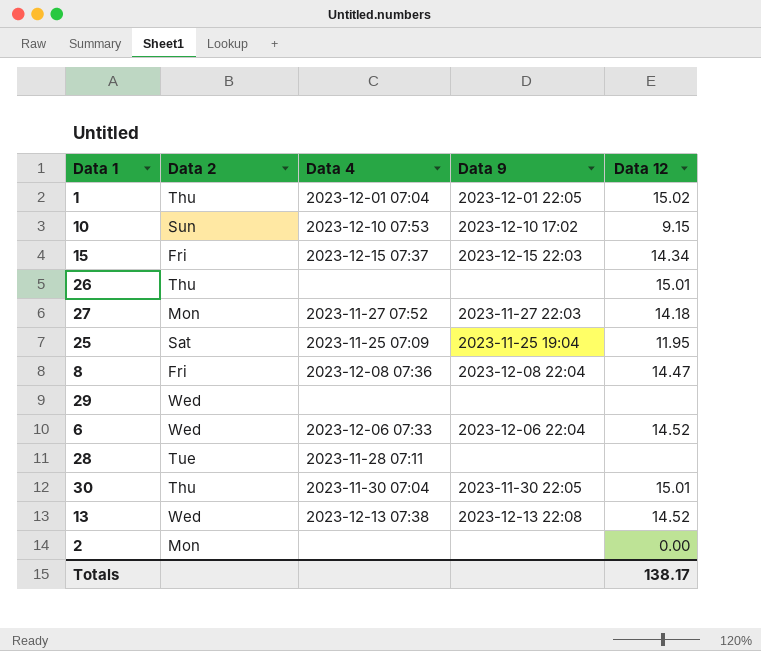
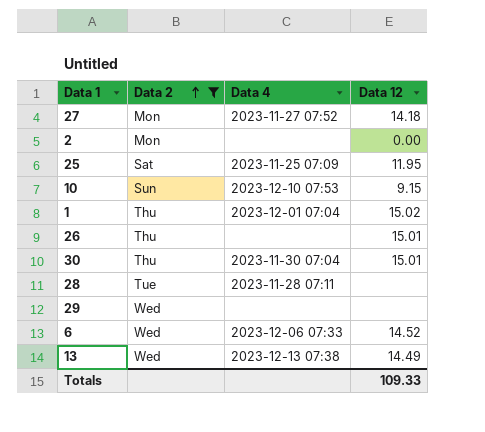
filter: none -> Data 2 != Fri
row order: none -> Data 2 ascending
column Data 9 | position: 4 -> none
13 | Data 12: 14.52 -> 14.49
Totals | Data 12: 138.17 -> 109.33

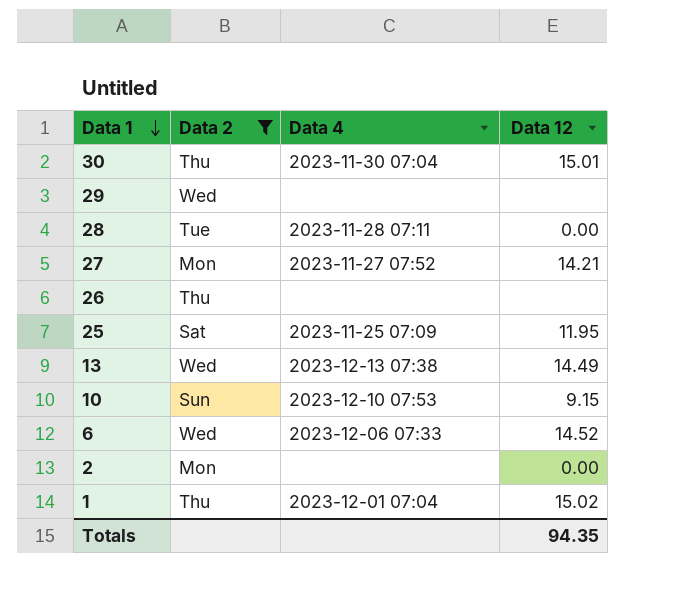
row order: Data 2 ascending -> Data 1 descending
28 | Data 12: none -> 0.00
27 | Data 12: 14.18 -> 14.21
26 | Data 12: 15.01 -> none
Totals | Data 12: 109.33 -> 94.35

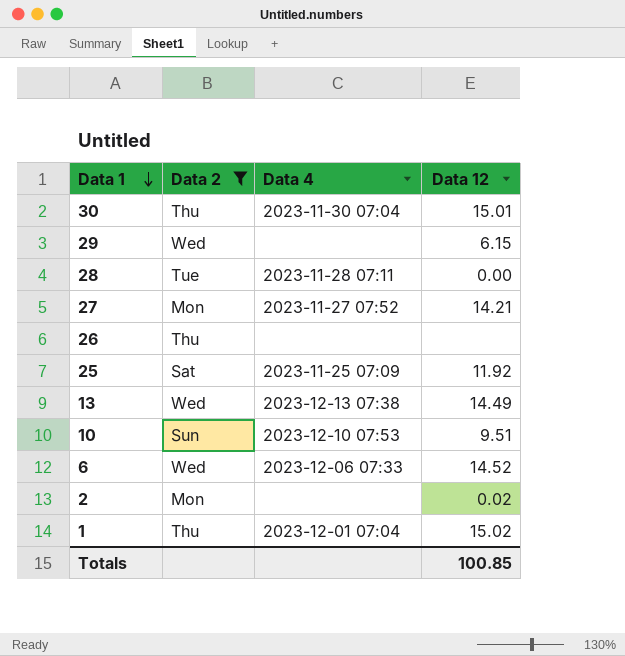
29 | Data 12: none -> 6.15
25 | Data 12: 11.95 -> 11.92
10 | Data 12: 9.15 -> 9.51
2 | Data 12: 0.00 -> 0.02
Totals | Data 12: 94.35 -> 100.85

